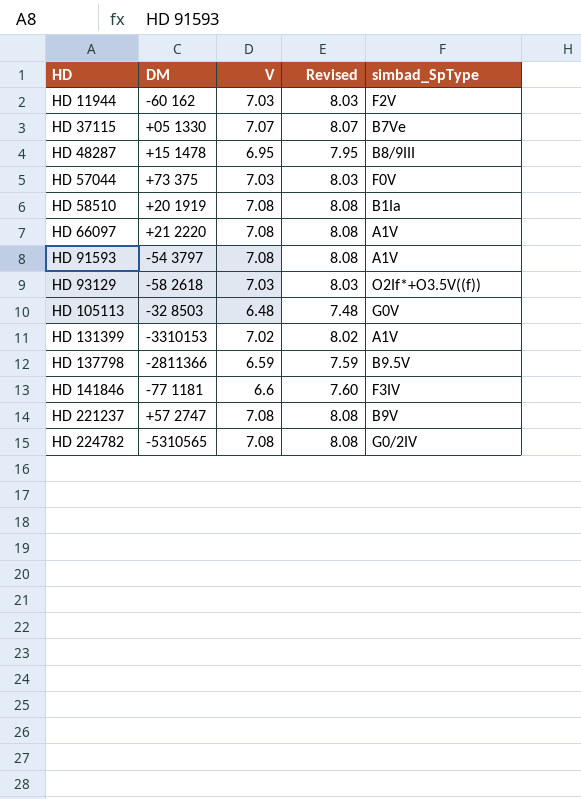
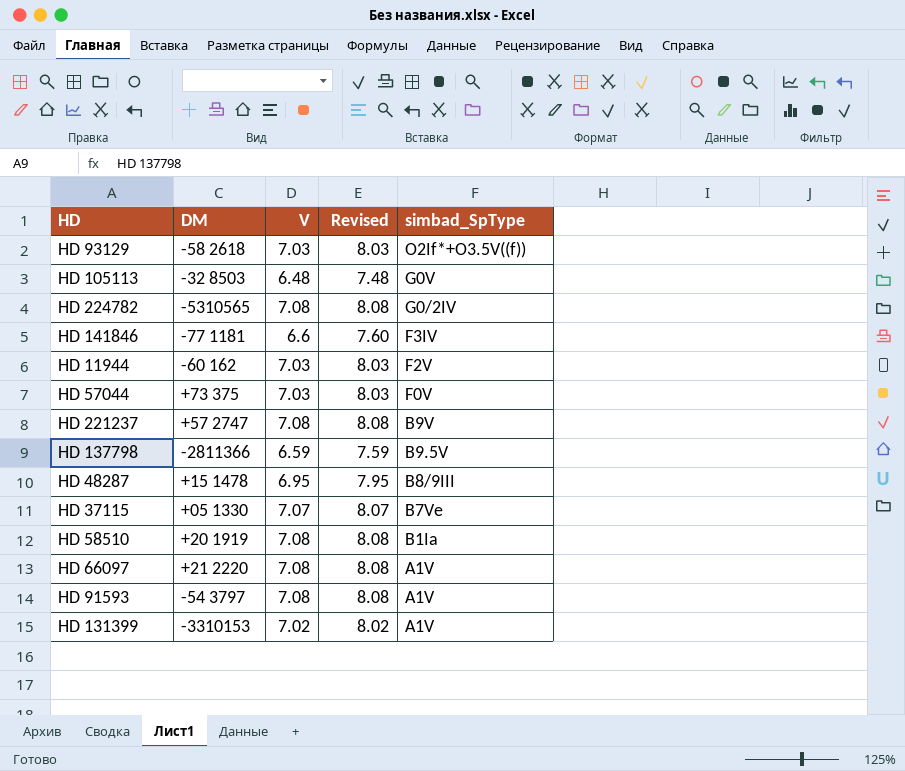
row order: HD ascending -> simbad_SpType descending

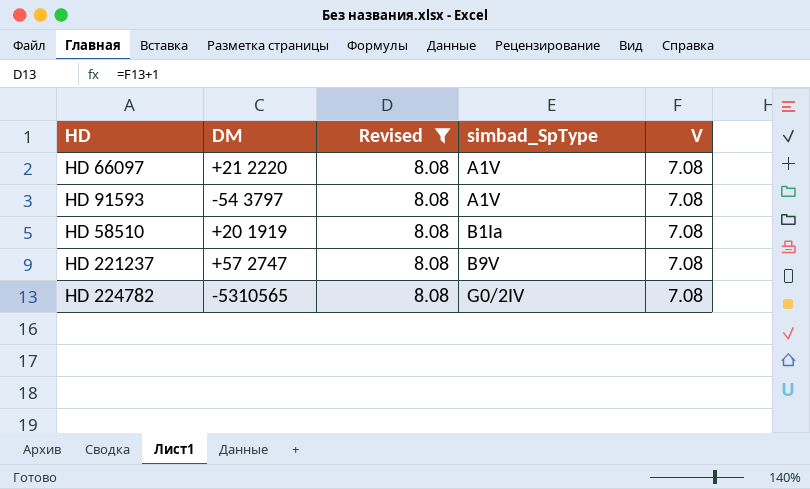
filter: none -> Revised = 8.08
row order: simbad_SpType descending -> simbad_SpType ascending
column V | position: 3 -> 5

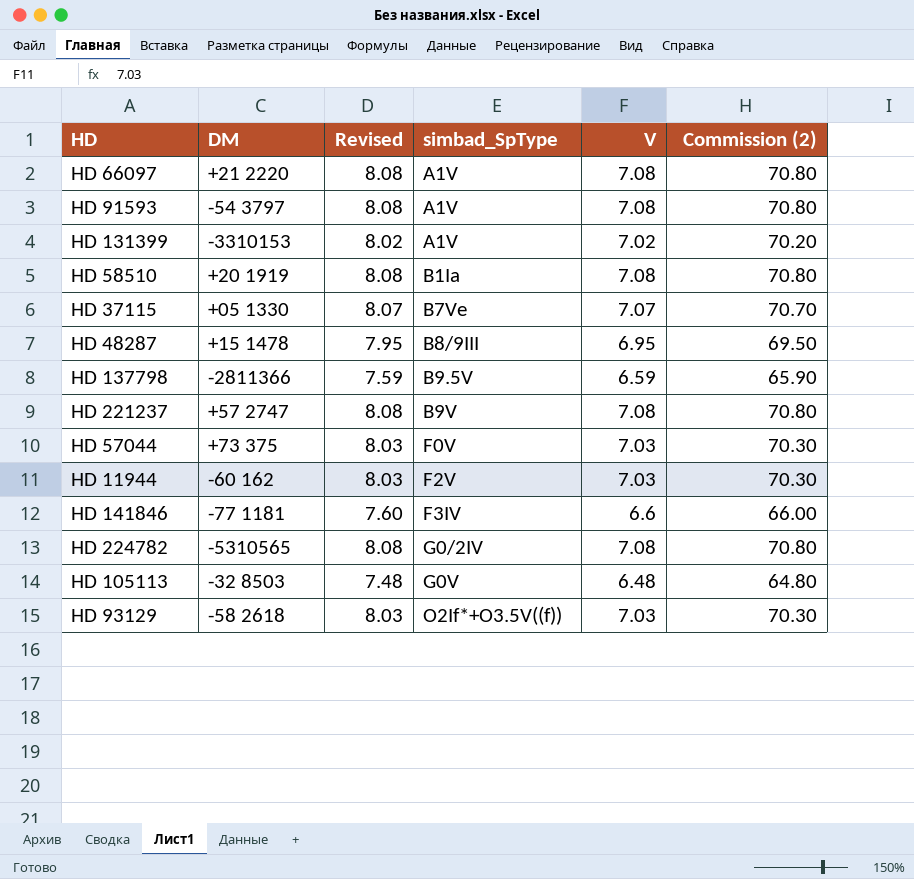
filter: Revised = 8.08 -> none
column Commission (2) | formula: none -> [V] * 10

